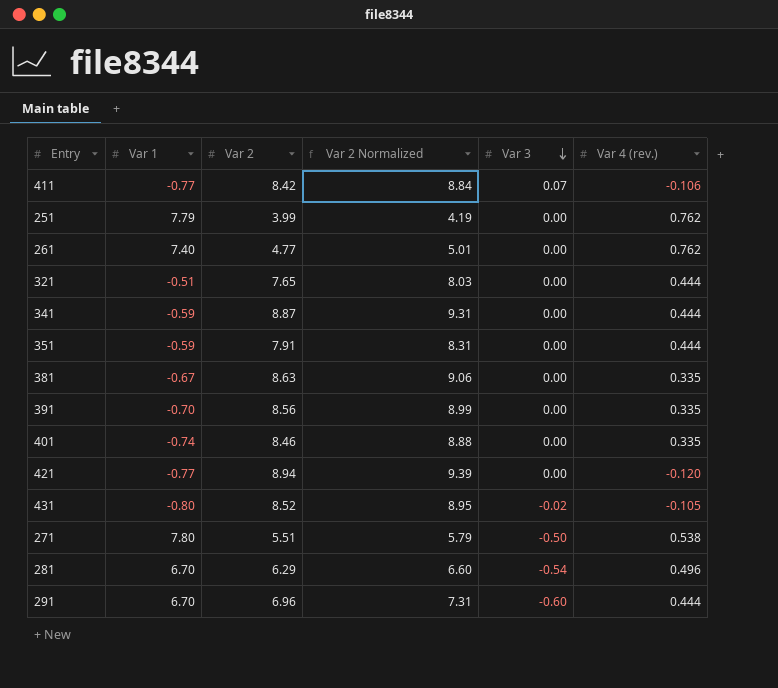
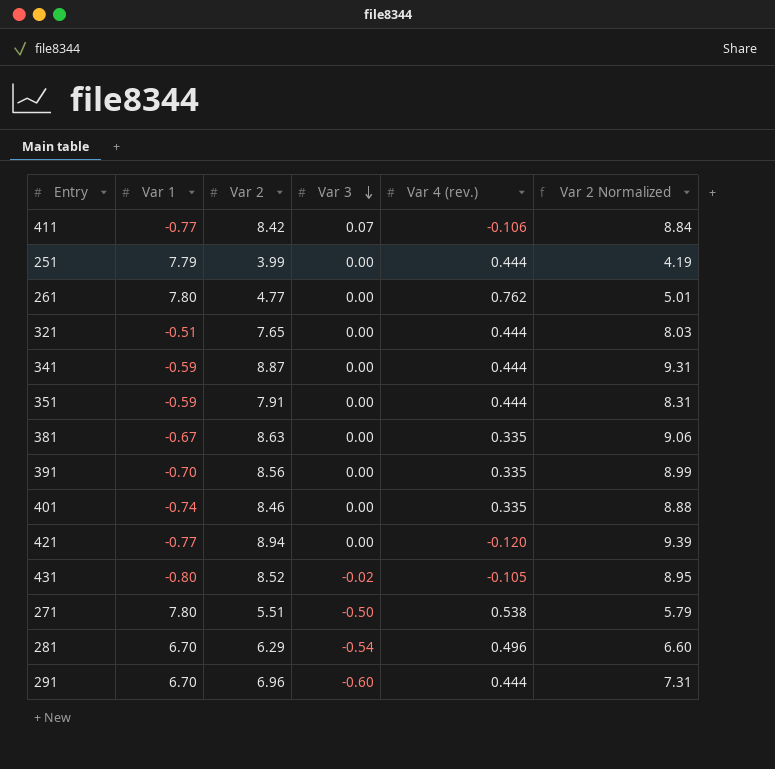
column Var 2 Normalized | position: 4 -> 6
251 | Var 4 (rev.): 0.762 -> 0.444
261 | Var 1: 7.40 -> 7.80

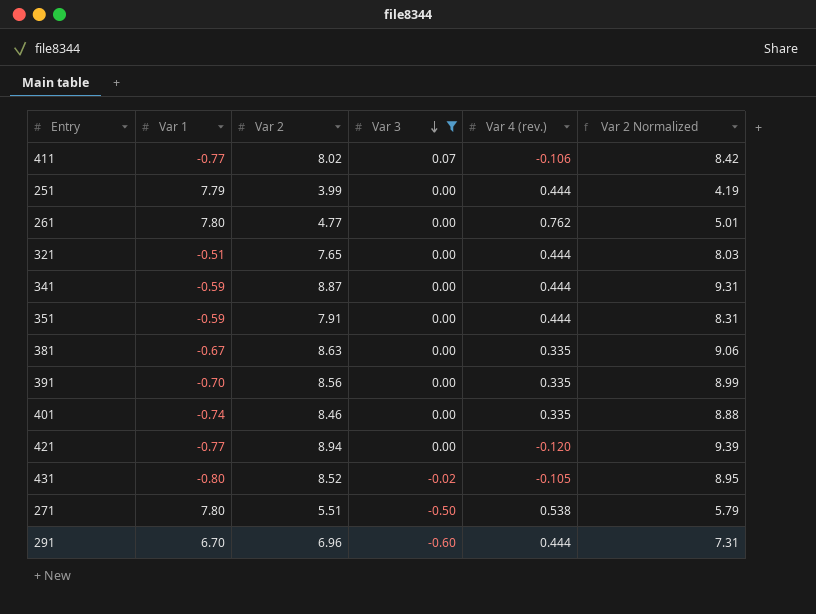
filter: none -> Var 3 != -0.54
411 | Var 2: 8.42 -> 8.02
411 | Var 2 Normalized: 8.84 -> 8.42

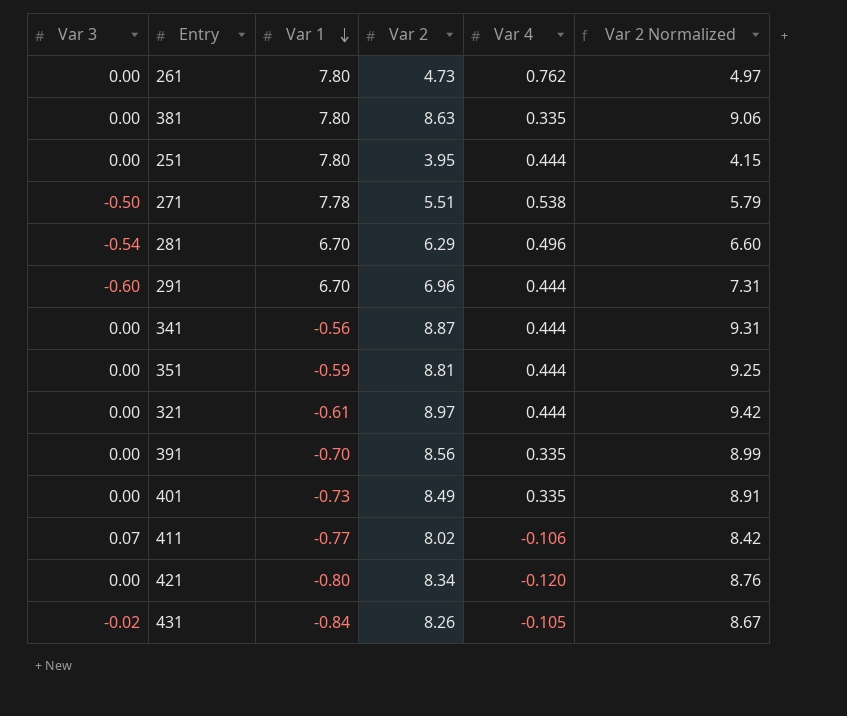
filter: Var 3 != -0.54 -> none
row order: Var 3 descending -> Var 1 descending
column Var 3 | position: 4 -> 1
column name: Var 4 (rev.) -> Var 4
261 | Var 2: 4.77 -> 4.73
261 | Var 2 Normalized: 5.01 -> 4.97
381 | Var 1: -0.67 -> 7.80
251 | Var 1: 7.79 -> 7.80
251 | Var 2: 3.99 -> 3.95
251 | Var 2 Normalized: 4.19 -> 4.15
271 | Var 1: 7.80 -> 7.78
341 | Var 1: -0.59 -> -0.56
351 | Var 2: 7.91 -> 8.81
351 | Var 2 Normalized: 8.31 -> 9.25
321 | Var 1: -0.51 -> -0.61
321 | Var 2: 7.65 -> 8.97
321 | Var 2 Normalized: 8.03 -> 9.42
401 | Var 1: -0.74 -> -0.73
401 | Var 2: 8.46 -> 8.49
401 | Var 2 Normalized: 8.88 -> 8.91
421 | Var 1: -0.77 -> -0.80
421 | Var 2: 8.94 -> 8.34
421 | Var 2 Normalized: 9.39 -> 8.76
431 | Var 1: -0.80 -> -0.84
431 | Var 2: 8.52 -> 8.26
431 | Var 2 Normalized: 8.95 -> 8.67

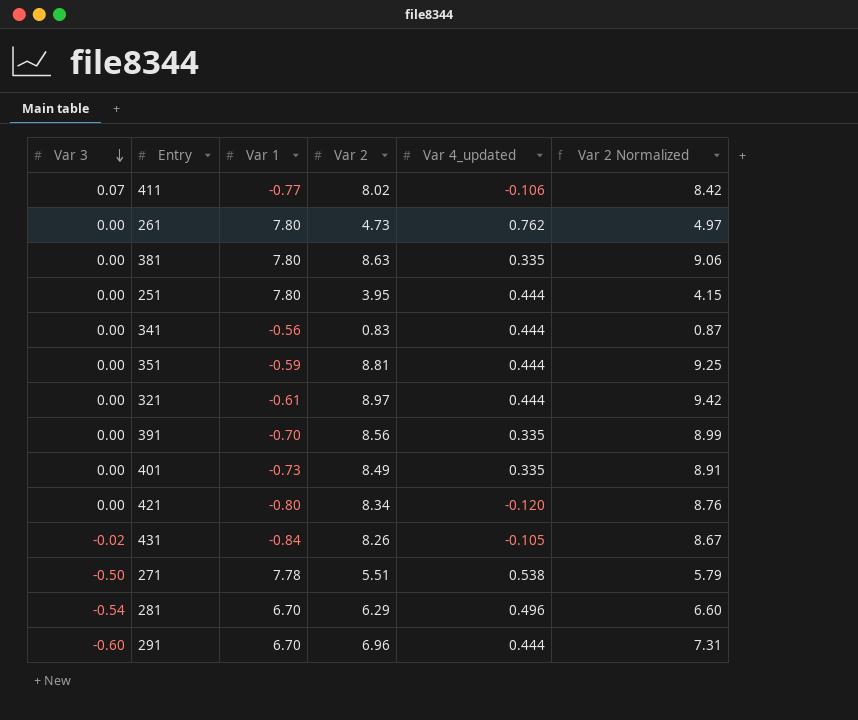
row order: Var 1 descending -> Var 3 descending
column name: Var 4 -> Var 4_updated
341 | Var 2: 8.87 -> 0.83
341 | Var 2 Normalized: 9.31 -> 0.87

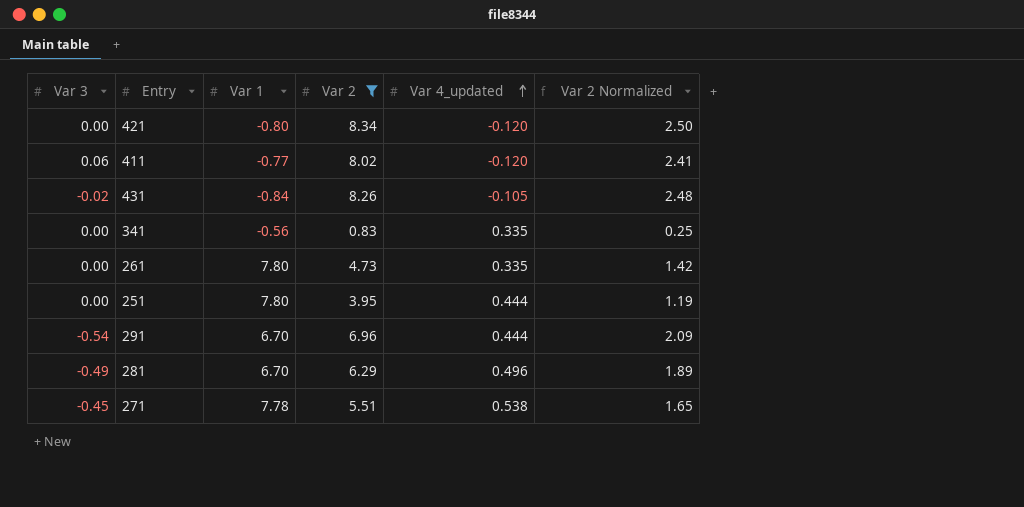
filter: none -> Var 2 <= 8.34
row order: Var 3 descending -> Var 4_updated ascending
column Var 2 Normalized | formula: [Var 2] * 1.05 -> [Var 2] * 0.3
411 | Var 3: 0.07 -> 0.06
411 | Var 4_updated: -0.106 -> -0.120
341 | Var 4_updated: 0.444 -> 0.335
261 | Var 4_updated: 0.762 -> 0.335
291 | Var 3: -0.60 -> -0.54
281 | Var 3: -0.54 -> -0.49
271 | Var 3: -0.50 -> -0.45

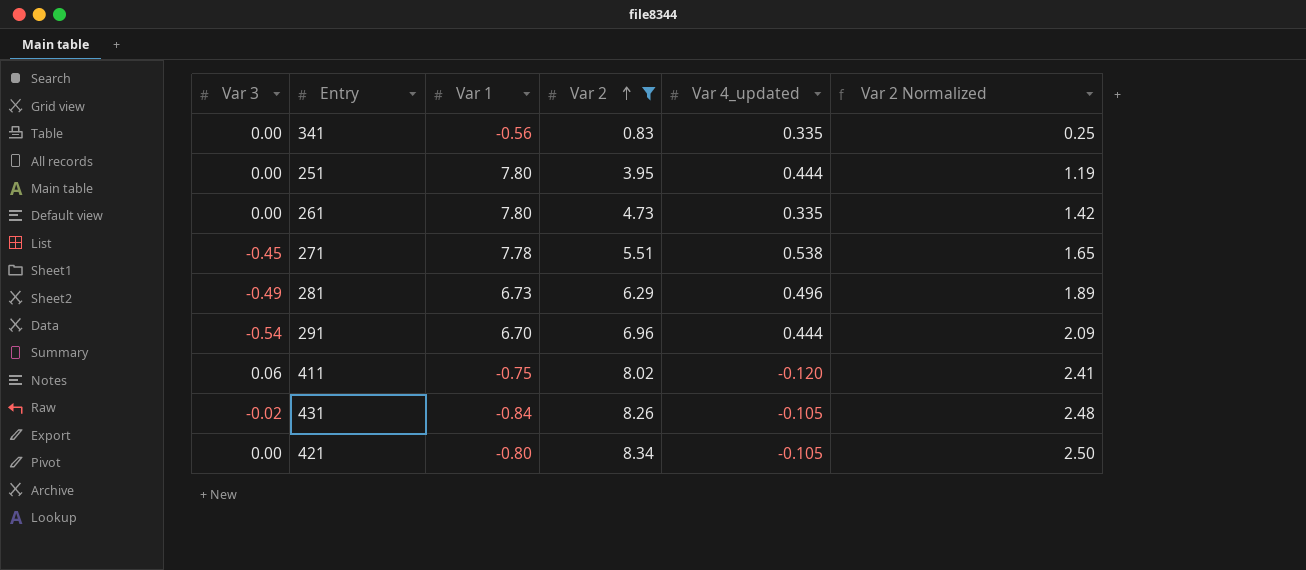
row order: Var 4_updated ascending -> Var 2 ascending
281 | Var 1: 6.70 -> 6.73
411 | Var 1: -0.77 -> -0.75
421 | Var 4_updated: -0.120 -> -0.105

